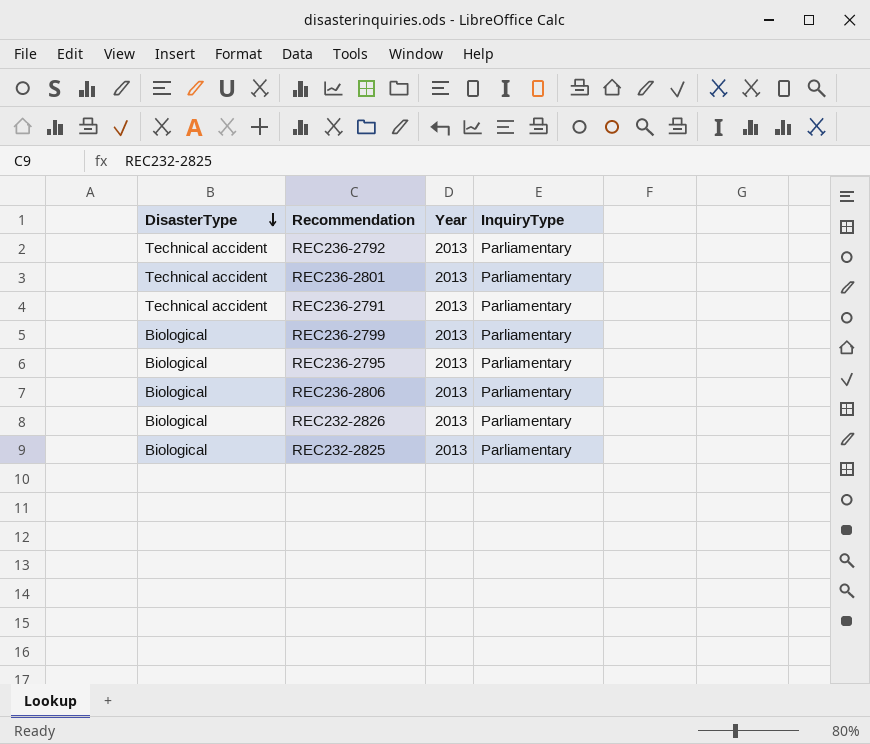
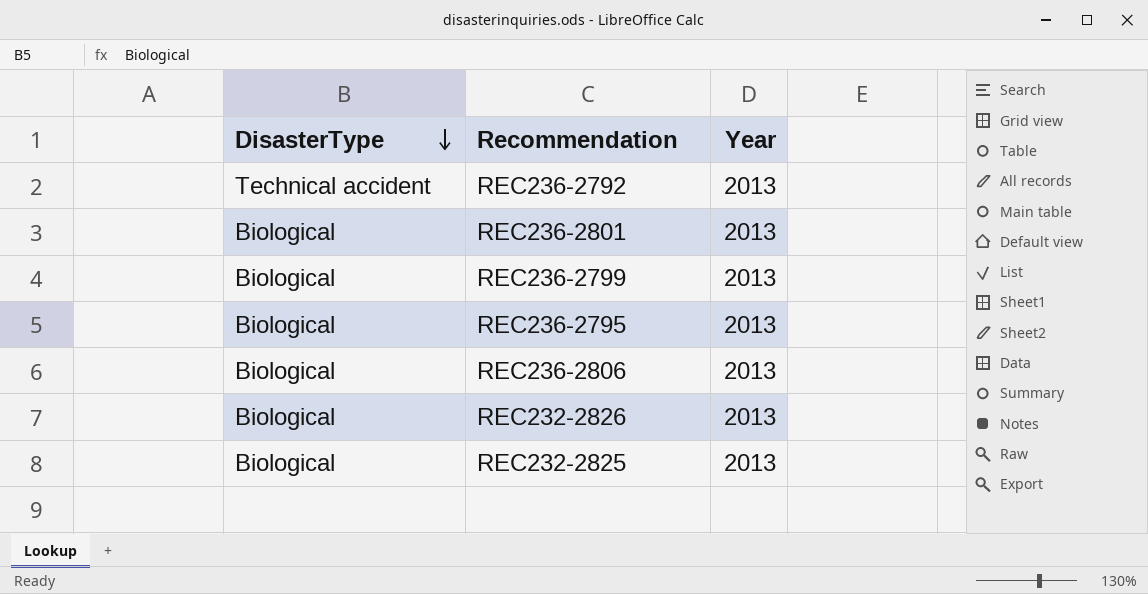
column InquiryType | position: 4 -> none
row REC236-2791: Technical accident | 2013 | Parliamentary -> none
REC236-2801 | DisasterType: Technical accident -> Biological

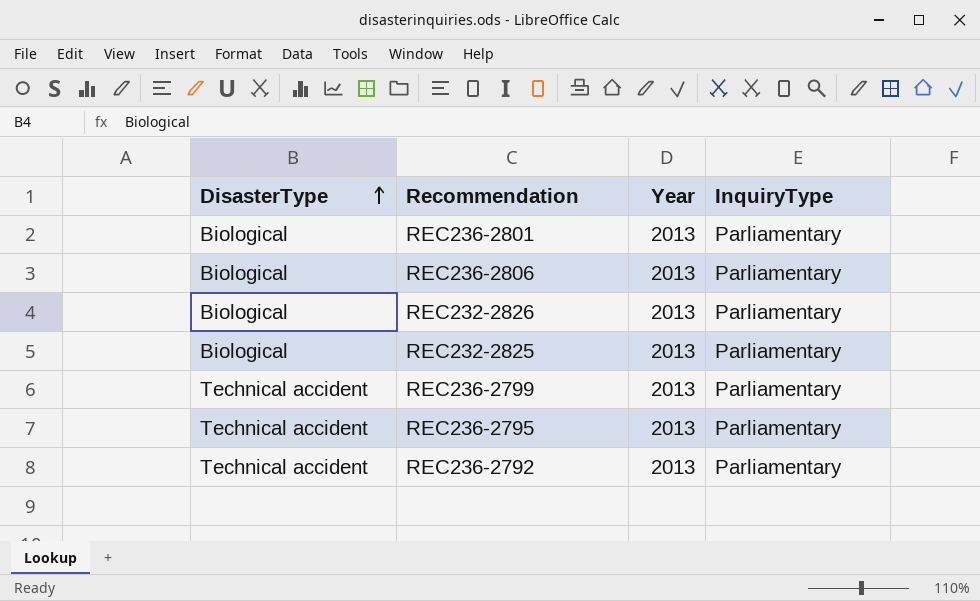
row order: DisasterType descending -> DisasterType ascending
column InquiryType | position: none -> 4
REC236-2799 | DisasterType: Biological -> Technical accident
REC236-2795 | DisasterType: Biological -> Technical accident

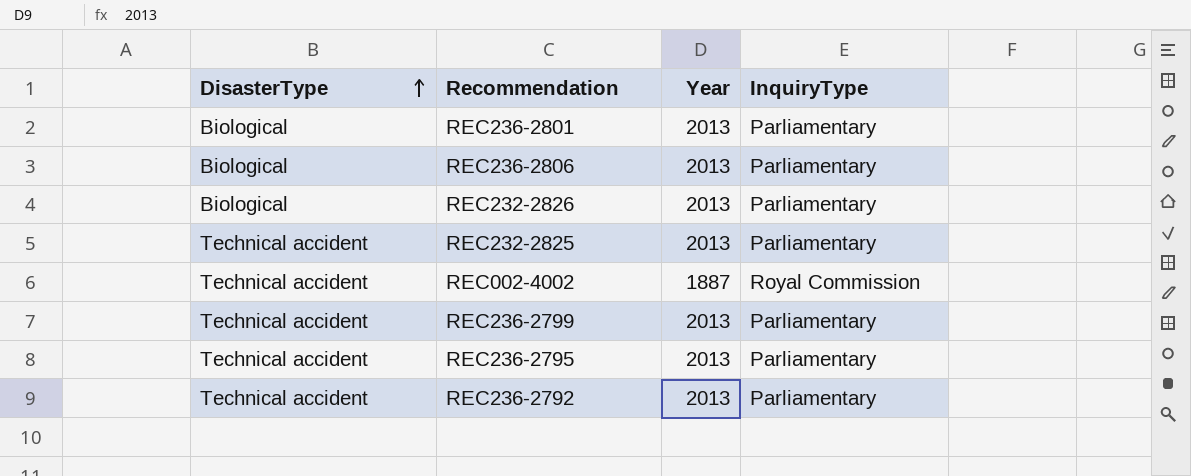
REC232-2825 | DisasterType: Biological -> Technical accident
row REC002-4002: none -> Technical accident | 1887 | Royal Commission

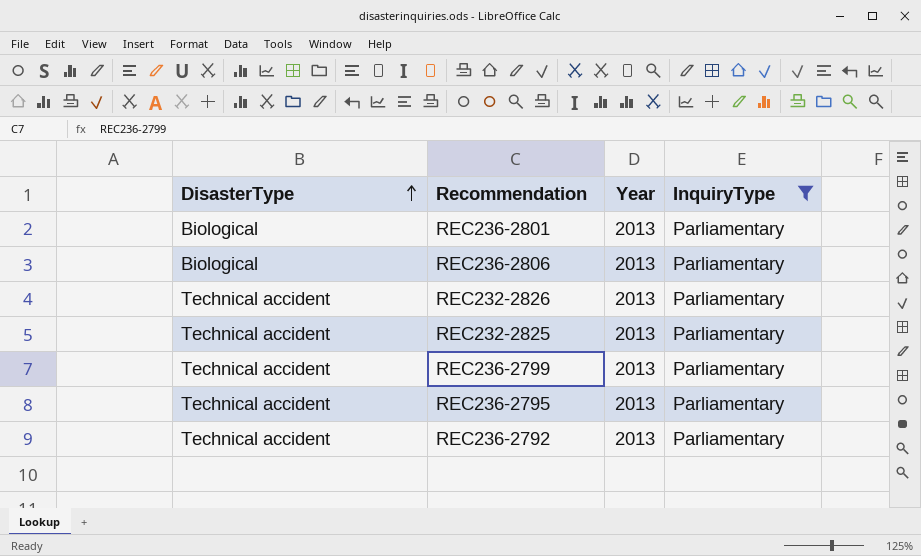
filter: none -> InquiryType = Parliamentary
REC232-2826 | DisasterType: Biological -> Technical accident

